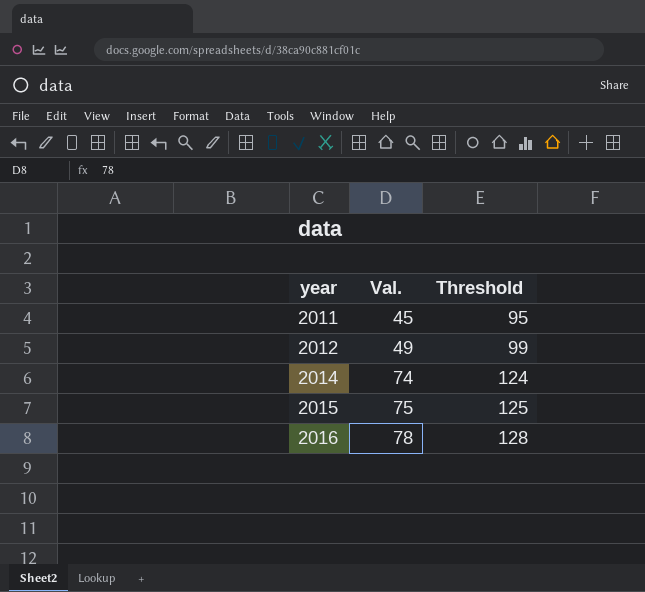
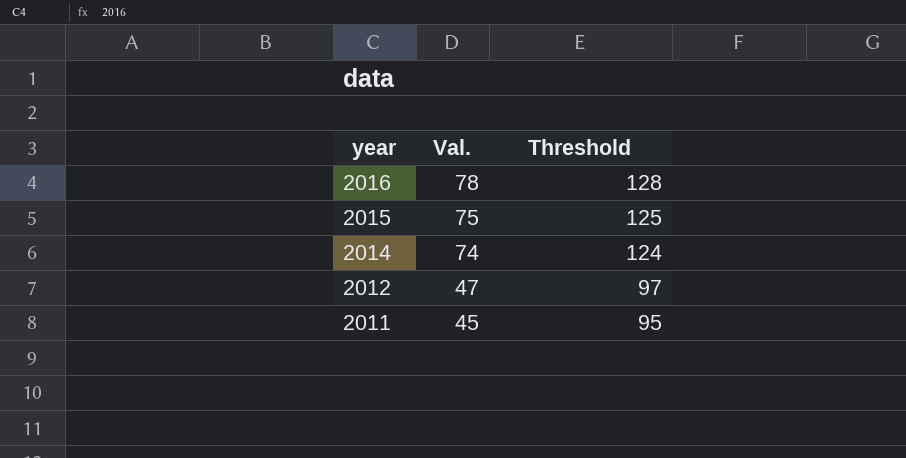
row order: year ascending -> year descending
2012 | Val.: 49 -> 47
2012 | Threshold: 99 -> 97

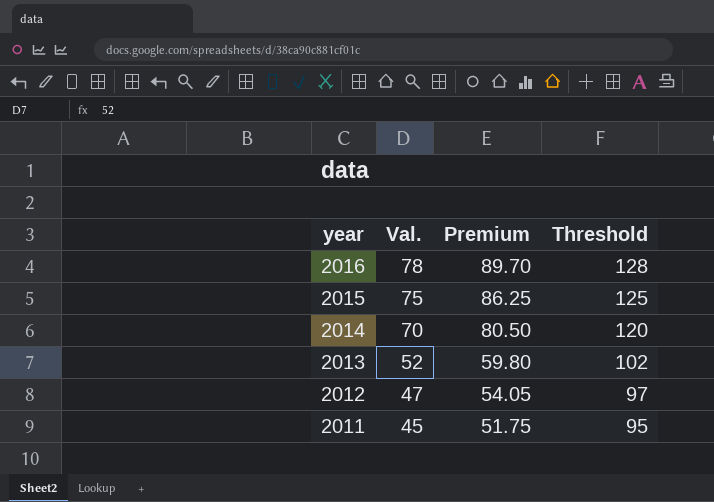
column Premium | formula: none -> [Val.] * 1.15
2014 | Val.: 74 -> 70
2014 | Threshold: 124 -> 120
row 2013: none -> 52 | 59.80 | 102

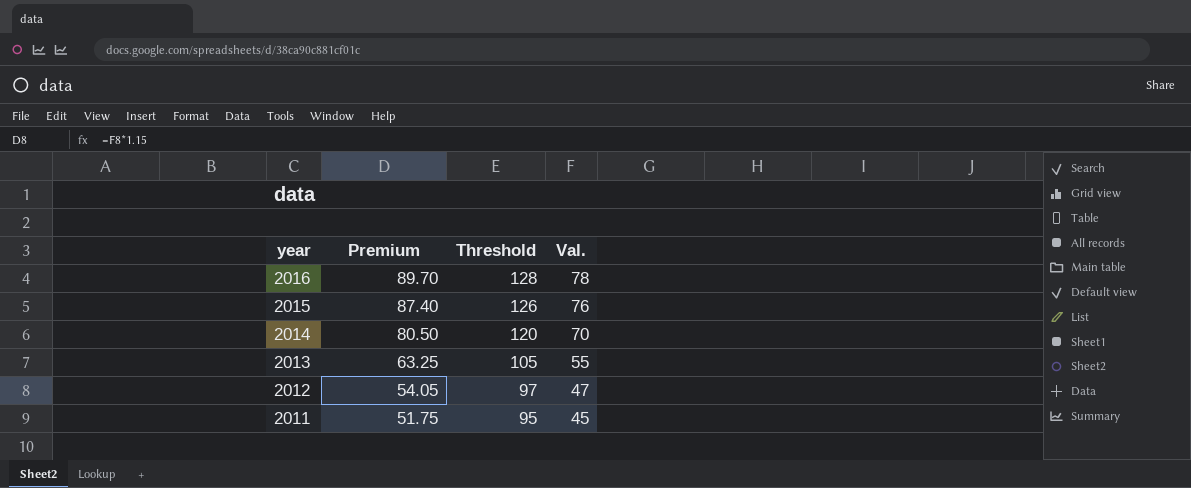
column Val. | position: 2 -> 4
2015 | Premium: 86.25 -> 87.40
2015 | Threshold: 125 -> 126
2015 | Val.: 75 -> 76
2013 | Premium: 59.80 -> 63.25
2013 | Threshold: 102 -> 105
2013 | Val.: 52 -> 55

